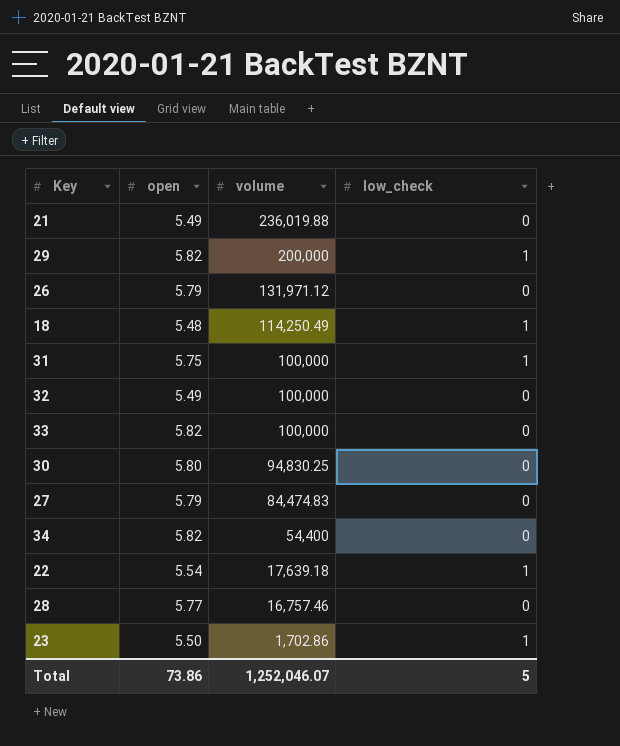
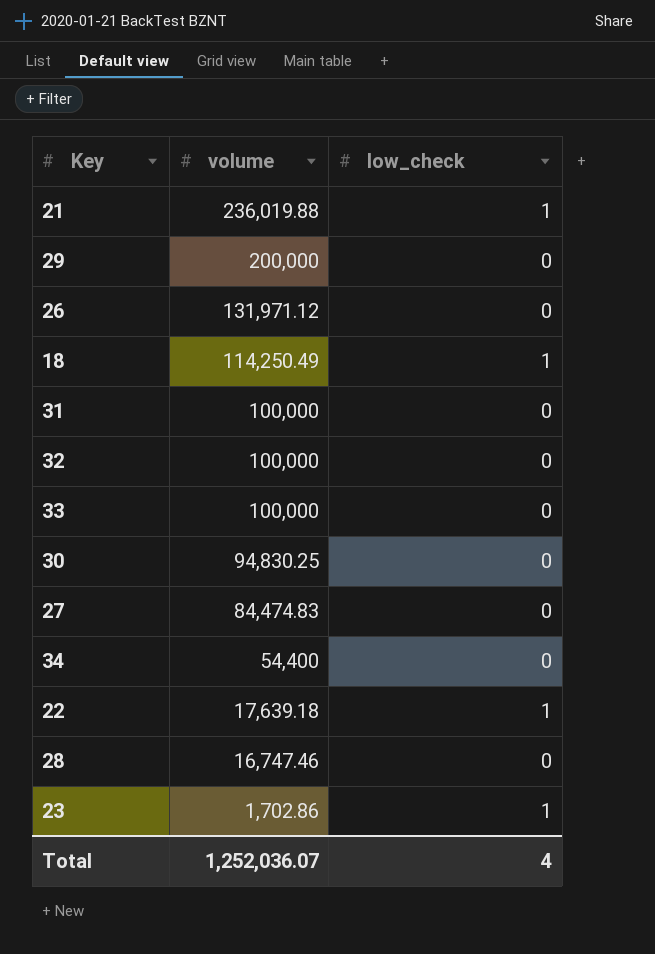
column open | position: 2 -> none
21 | low_check: 0 -> 1
29 | low_check: 1 -> 0
31 | low_check: 1 -> 0
28 | volume: 16,757.46 -> 16,747.46
Total | volume: 1,252,046.07 -> 1,252,036.07
Total | low_check: 5 -> 4

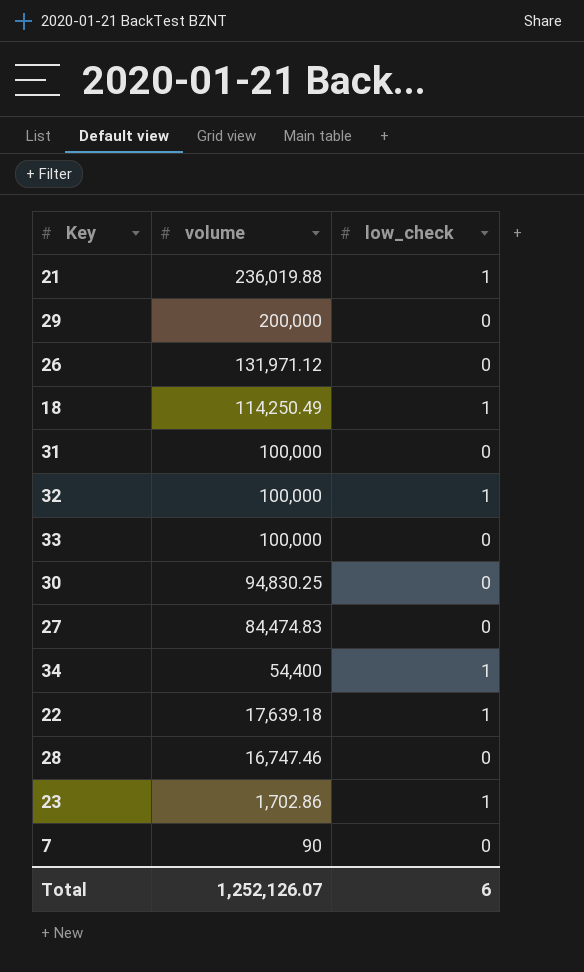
32 | low_check: 0 -> 1
34 | low_check: 0 -> 1
row 7: none -> 90 | 0
Total | volume: 1,252,036.07 -> 1,252,126.07
Total | low_check: 4 -> 6

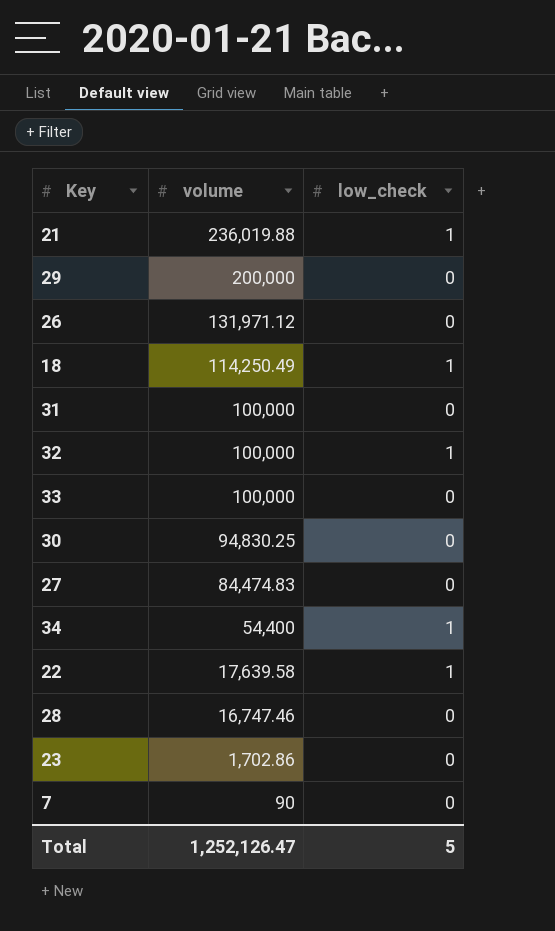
22 | volume: 17,639.18 -> 17,639.58
23 | low_check: 1 -> 0
Total | volume: 1,252,126.07 -> 1,252,126.47
Total | low_check: 6 -> 5

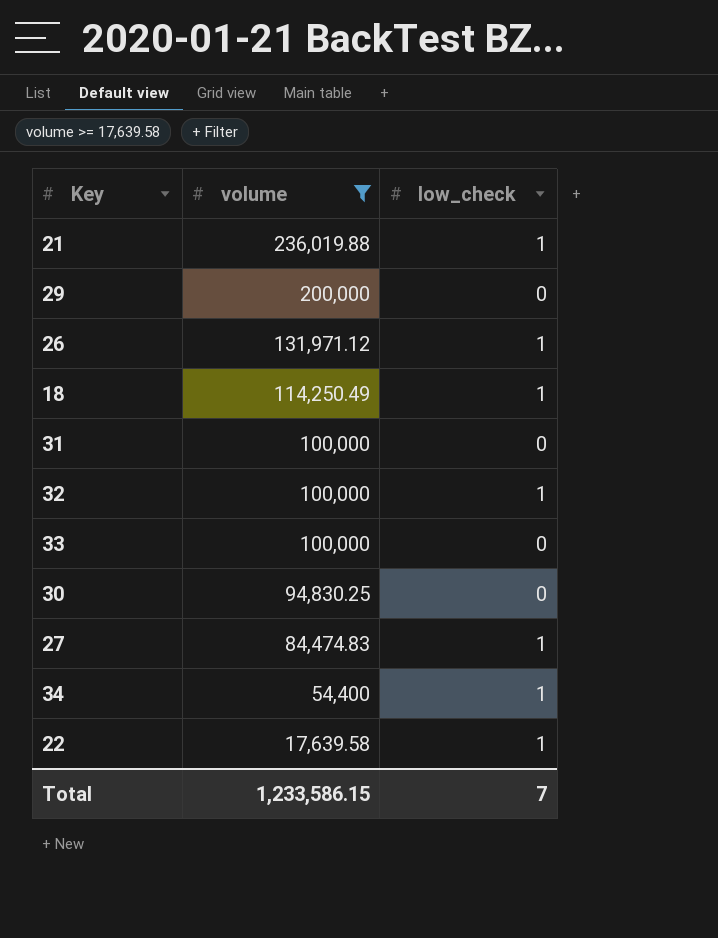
filter: none -> volume >= 17,639.58
26 | low_check: 0 -> 1
27 | low_check: 0 -> 1
Total | volume: 1,252,126.47 -> 1,233,586.15
Total | low_check: 5 -> 7

